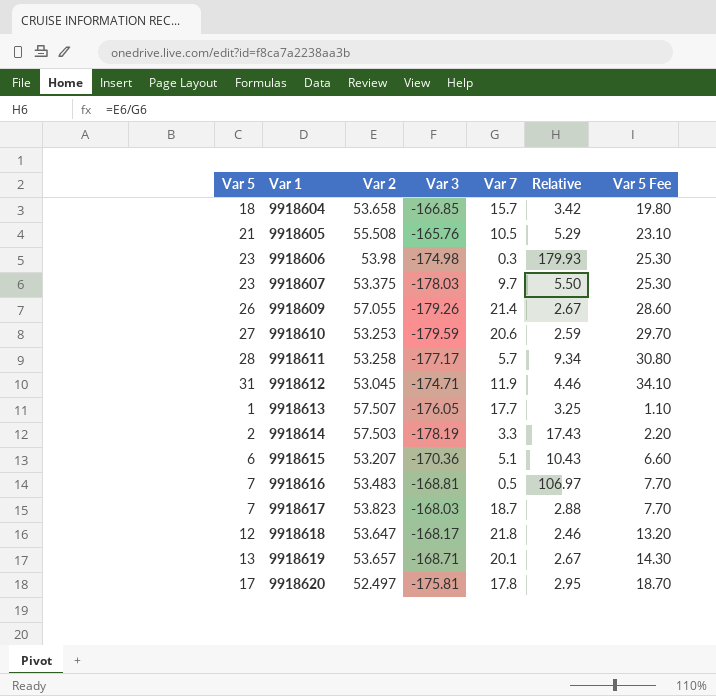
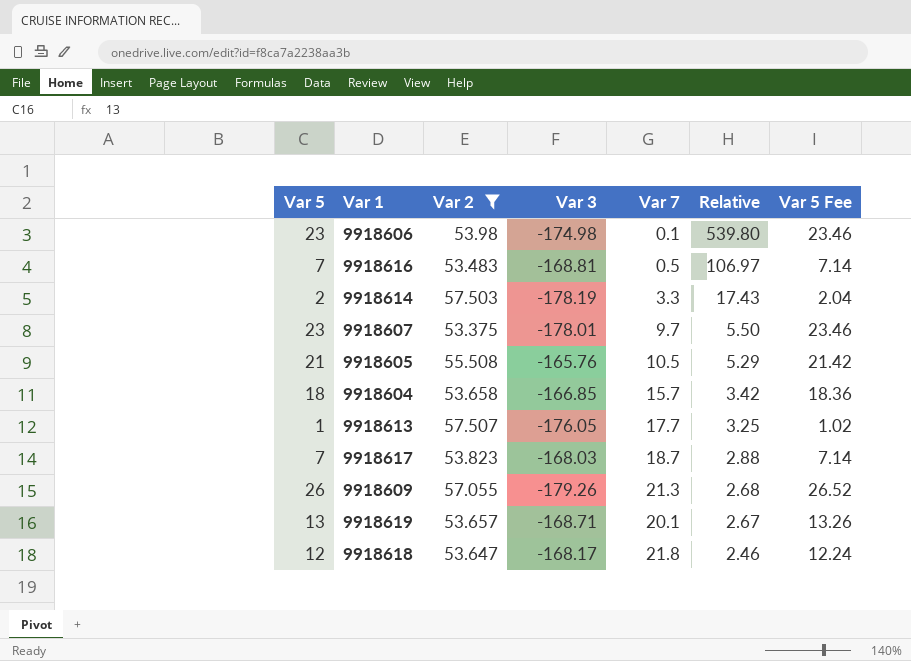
filter: none -> Var 2 >= 53.375
row order: Var 1 ascending -> Relative descending
column Var 5 Fee | formula: [Var 5] * 1.1 -> [Var 5] * 1.02
9918606 | Var 7: 0.3 -> 0.1
9918606 | Relative: 179.93 -> 539.80
9918607 | Var 3: -178.03 -> -178.01
9918609 | Var 7: 21.4 -> 21.3
9918609 | Relative: 2.67 -> 2.68

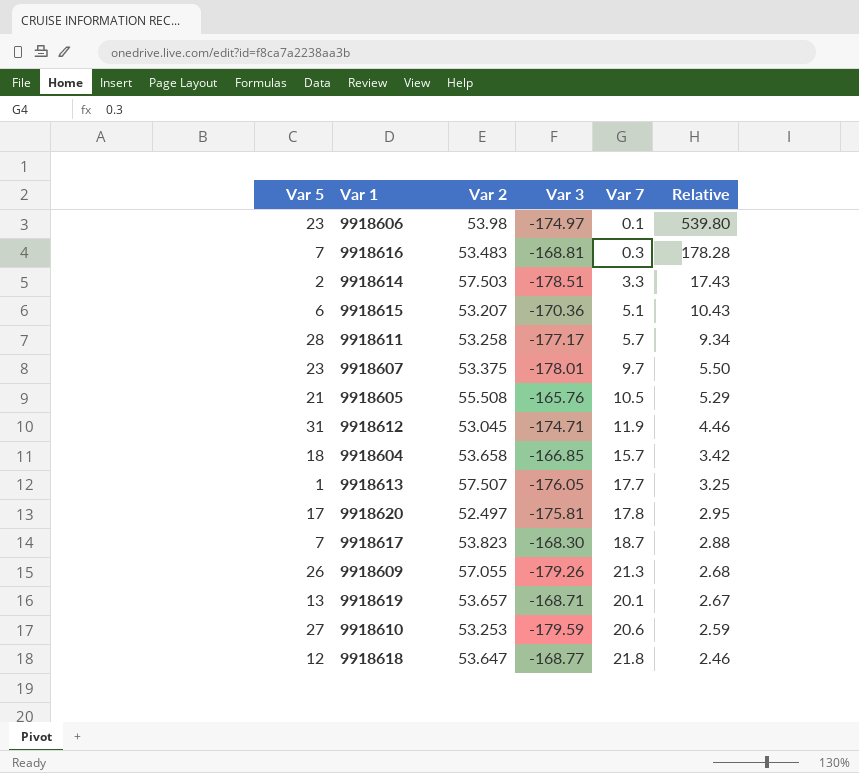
filter: Var 2 >= 53.375 -> none
column Var 5 Fee | formula: [Var 5] * 1.02 -> none
9918606 | Var 3: -174.98 -> -174.97
9918616 | Var 7: 0.5 -> 0.3
9918616 | Relative: 106.97 -> 178.28
9918614 | Var 3: -178.19 -> -178.51
9918617 | Var 3: -168.03 -> -168.30
9918618 | Var 3: -168.17 -> -168.77

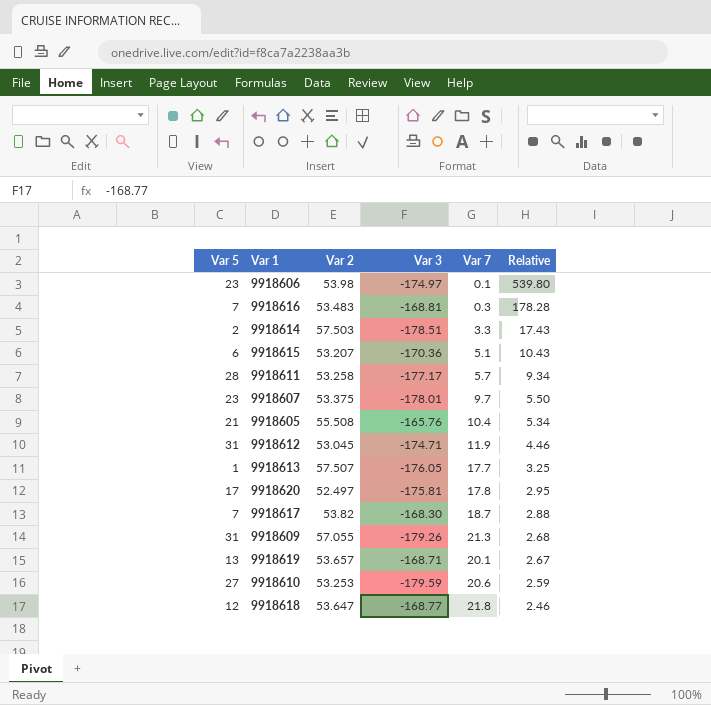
row 9918604: 18 | 53.658 | -166.85 | 15.7 | 3.42 -> none
9918605 | Var 7: 10.5 -> 10.4
9918605 | Relative: 5.29 -> 5.34
9918617 | Var 2: 53.823 -> 53.82
9918609 | Var 5: 26 -> 31

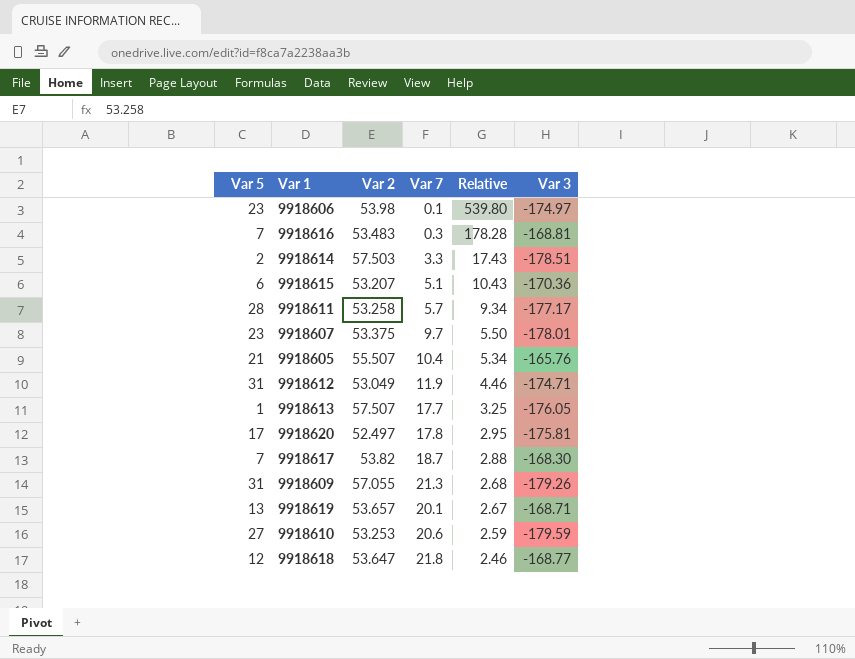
column Var 3 | position: 4 -> 6
9918605 | Var 2: 55.508 -> 55.507
9918612 | Var 2: 53.045 -> 53.049

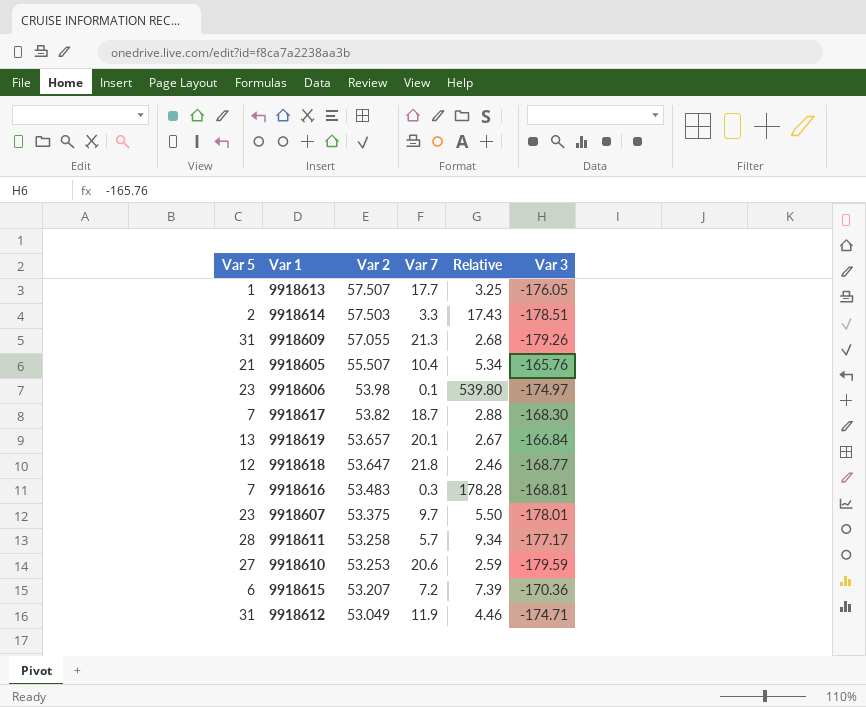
row order: Relative descending -> Var 2 descending
row 9918620: 17 | 52.497 | 17.8 | 2.95 | -175.81 -> none
9918619 | Var 3: -168.71 -> -166.84
9918615 | Var 7: 5.1 -> 7.2
9918615 | Relative: 10.43 -> 7.39

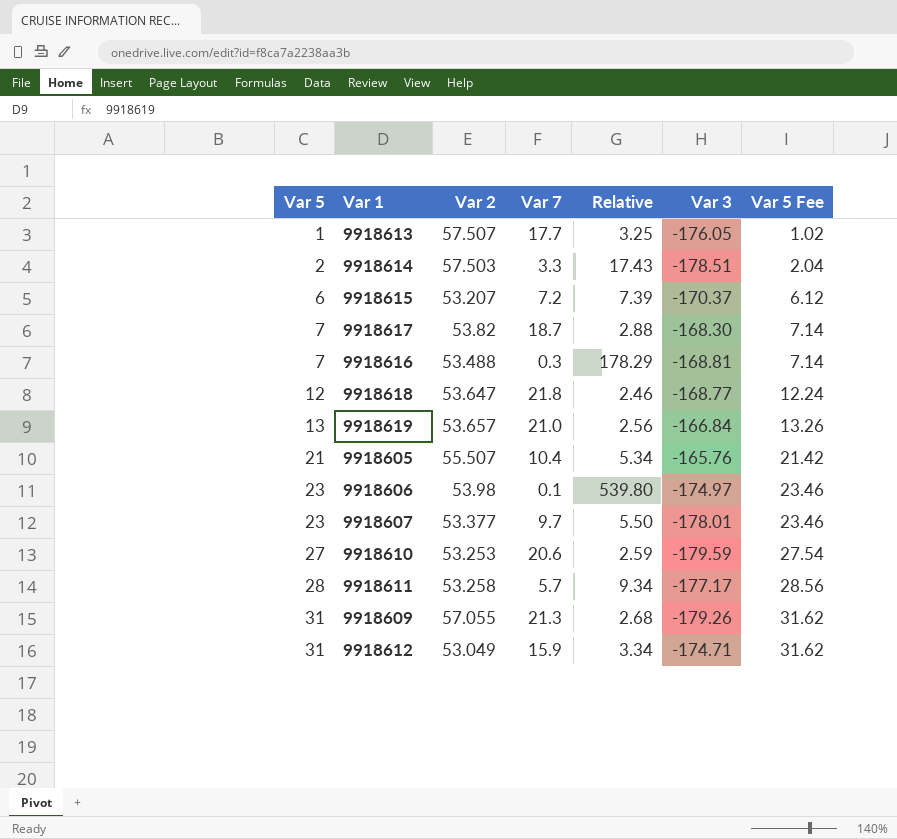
row order: Var 2 descending -> Var 5 ascending
column Var 5 Fee | formula: none -> [Var 5] * 1.02
9918615 | Var 3: -170.36 -> -170.37
9918616 | Var 2: 53.483 -> 53.488
9918616 | Relative: 178.28 -> 178.29
9918619 | Var 7: 20.1 -> 21.0
9918619 | Relative: 2.67 -> 2.56
9918607 | Var 2: 53.375 -> 53.377
9918612 | Var 7: 11.9 -> 15.9
9918612 | Relative: 4.46 -> 3.34

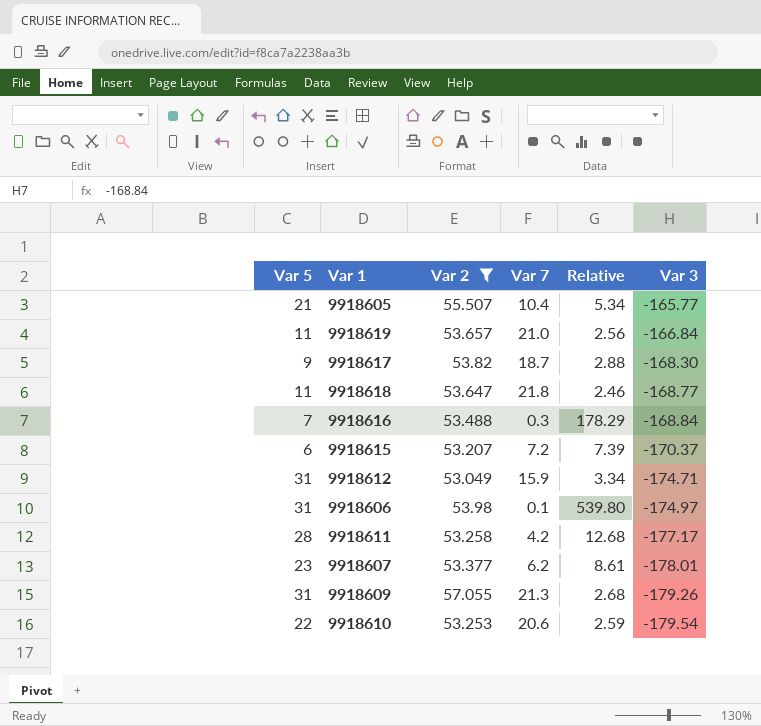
filter: none -> Var 2 <= 57.055
row order: Var 5 ascending -> Var 3 descending
column Var 5 Fee | formula: [Var 5] * 1.02 -> none
9918605 | Var 3: -165.76 -> -165.77
9918619 | Var 5: 13 -> 11
9918617 | Var 5: 7 -> 9
9918618 | Var 5: 12 -> 11
9918616 | Var 3: -168.81 -> -168.84
9918606 | Var 5: 23 -> 31
9918611 | Var 7: 5.7 -> 4.2
9918611 | Relative: 9.34 -> 12.68
9918607 | Var 7: 9.7 -> 6.2
9918607 | Relative: 5.50 -> 8.61
9918610 | Var 5: 27 -> 22
9918610 | Var 3: -179.59 -> -179.54

